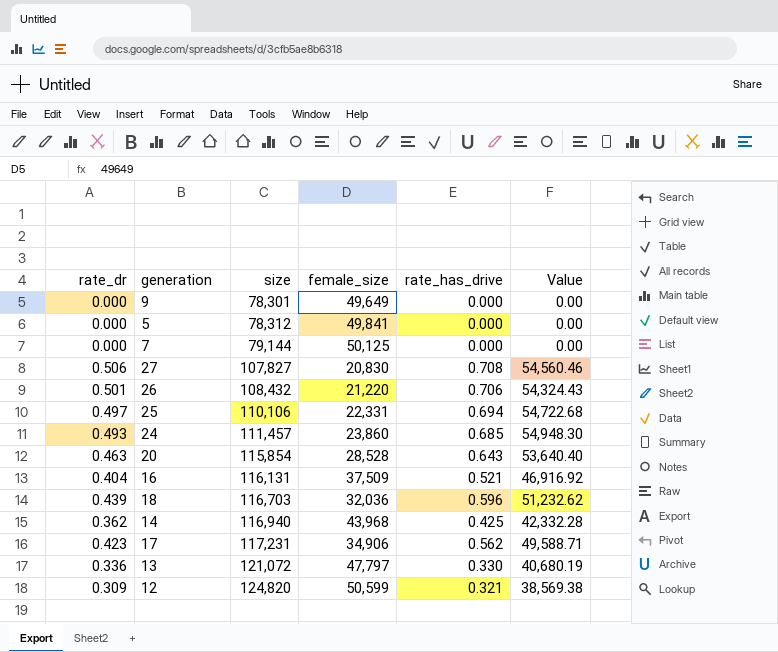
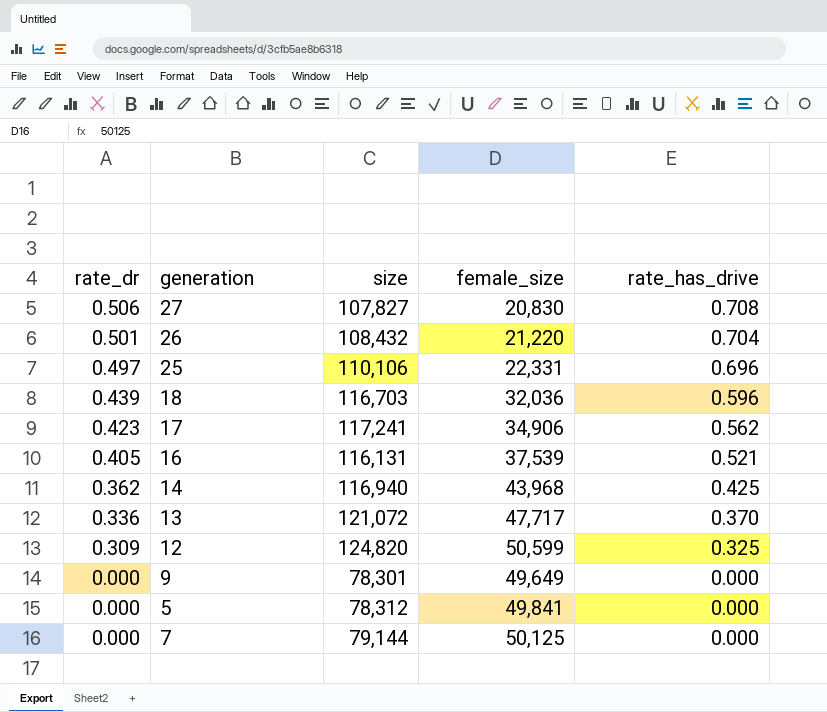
row order: size ascending -> rate_dr descending
column Value | formula: [rate_dr] * [size] -> none
row 24: 0.493 | 111,457 | 23,860 | 0.685 | 54,948.30 -> none
row 20: 0.463 | 115,854 | 28,528 | 0.643 | 53,640.40 -> none
26 | rate_has_drive: 0.706 -> 0.704
25 | rate_has_drive: 0.694 -> 0.696
17 | size: 117,231 -> 117,241
16 | rate_dr: 0.404 -> 0.405
16 | female_size: 37,509 -> 37,539
13 | female_size: 47,797 -> 47,717
13 | rate_has_drive: 0.330 -> 0.370
12 | rate_has_drive: 0.321 -> 0.325

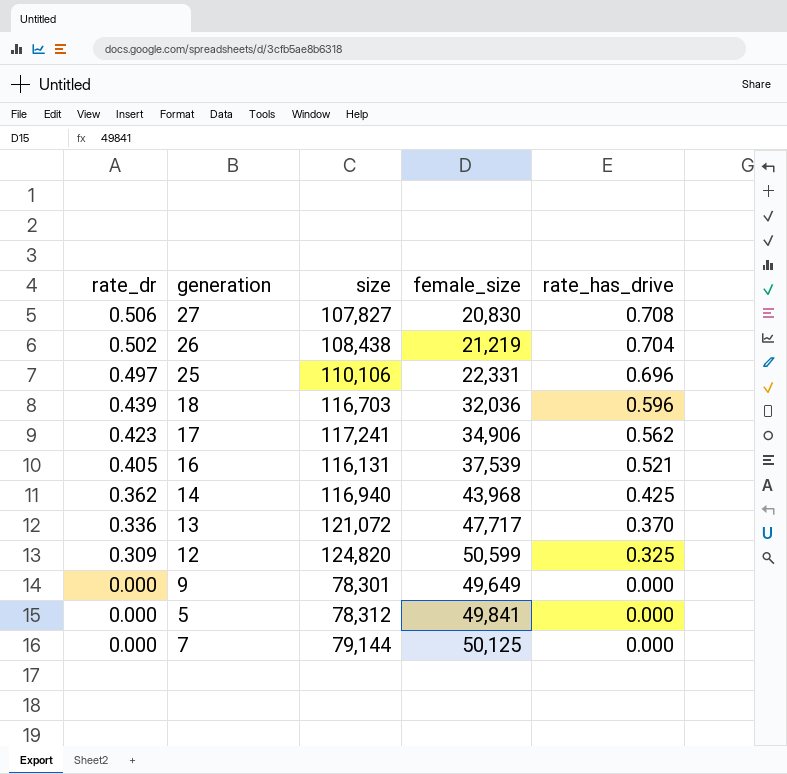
26 | rate_dr: 0.501 -> 0.502
26 | size: 108,432 -> 108,438
26 | female_size: 21,220 -> 21,219

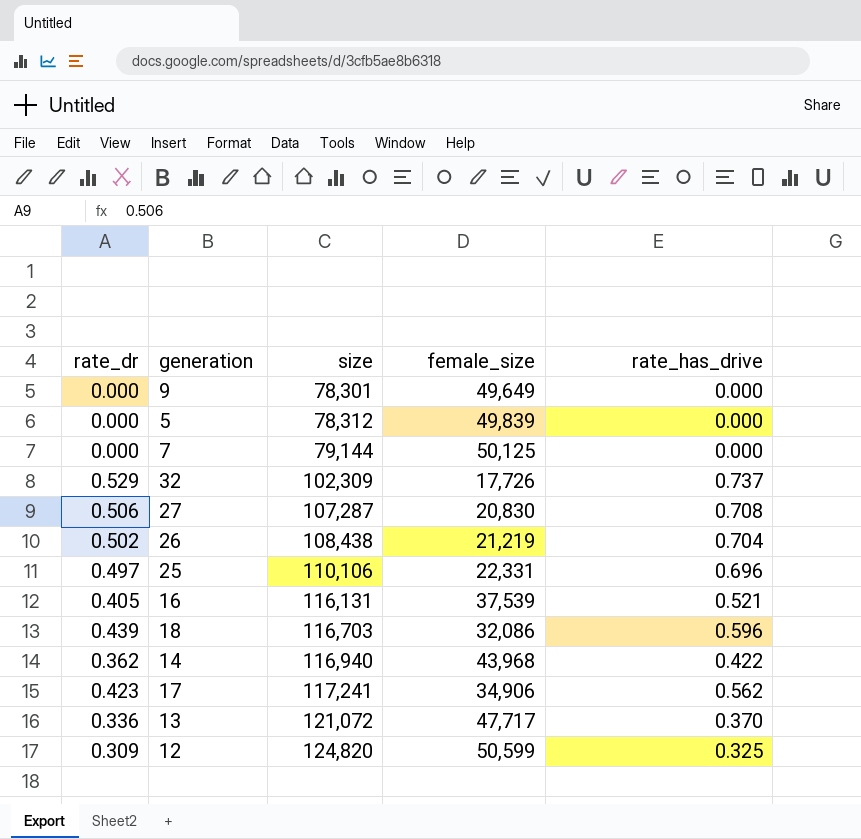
row order: rate_dr descending -> size ascending
5 | female_size: 49,841 -> 49,839
row 32: none -> 0.529 | 102,309 | 17,726 | 0.737
27 | size: 107,827 -> 107,287
18 | female_size: 32,036 -> 32,086
14 | rate_has_drive: 0.425 -> 0.422

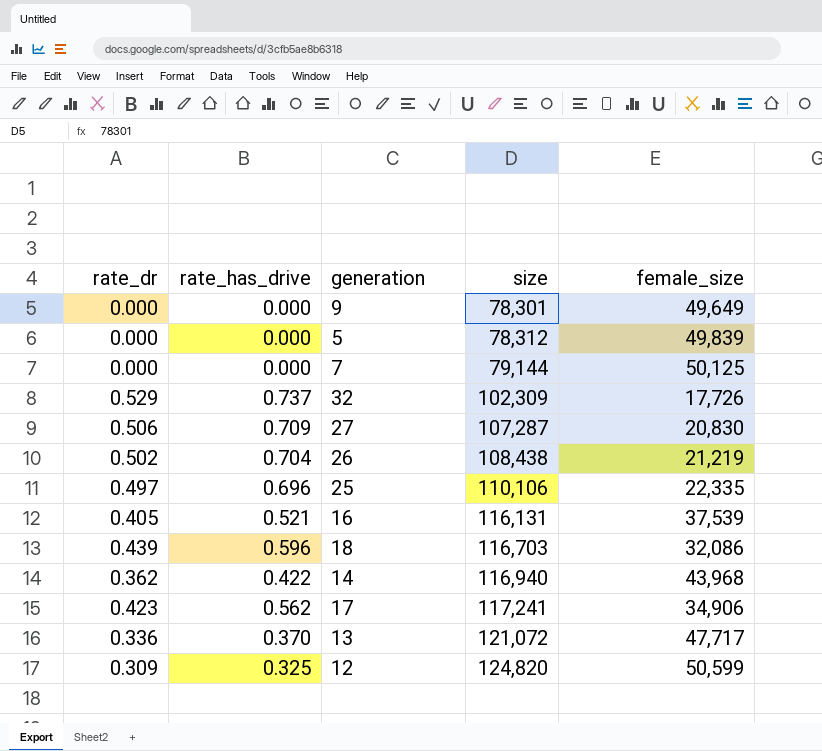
column rate_has_drive | position: 5 -> 2
27 | rate_has_drive: 0.708 -> 0.709
25 | female_size: 22,331 -> 22,335

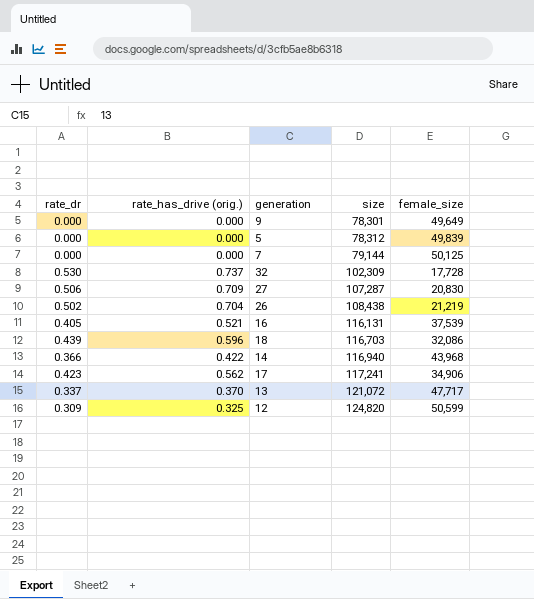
column name: rate_has_drive -> rate_has_drive (orig.)
row 25: 0.497 | 0.696 | 110,106 | 22,335 -> none
32 | rate_dr: 0.529 -> 0.530
32 | female_size: 17,726 -> 17,728
14 | rate_dr: 0.362 -> 0.366
13 | rate_dr: 0.336 -> 0.337

